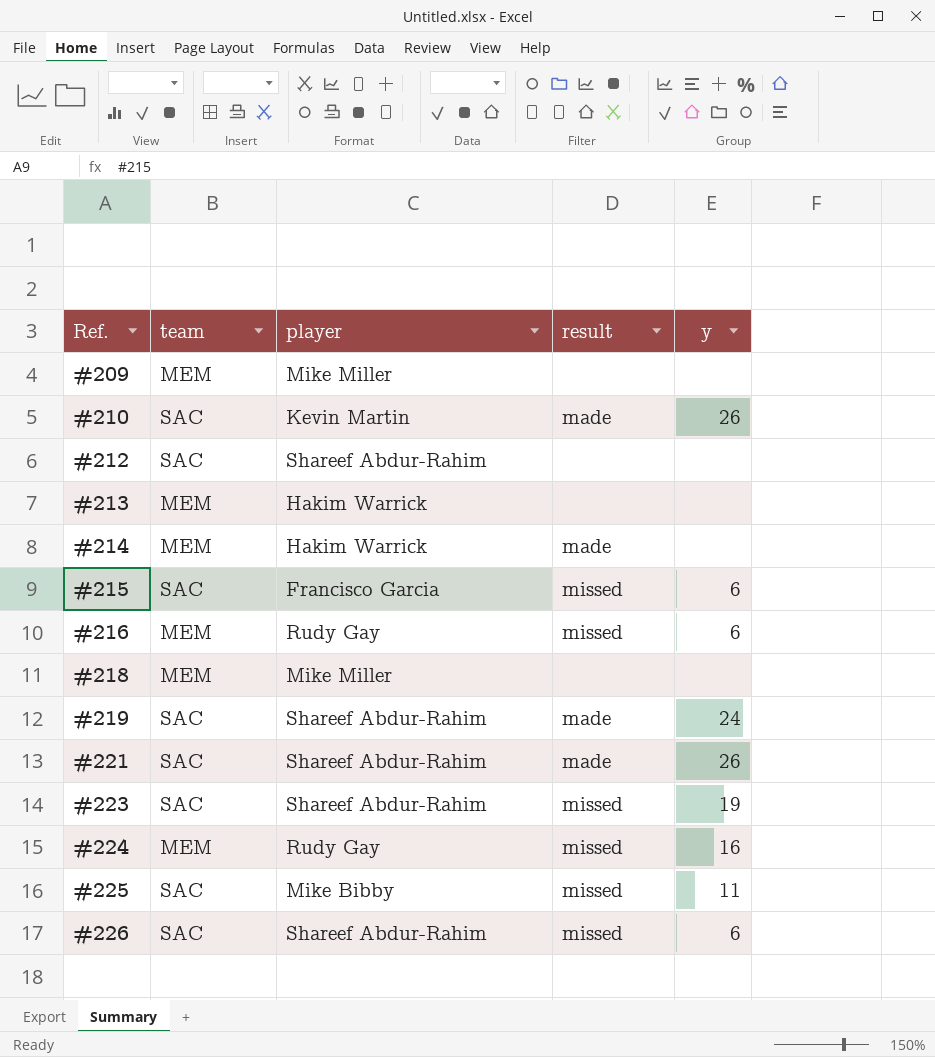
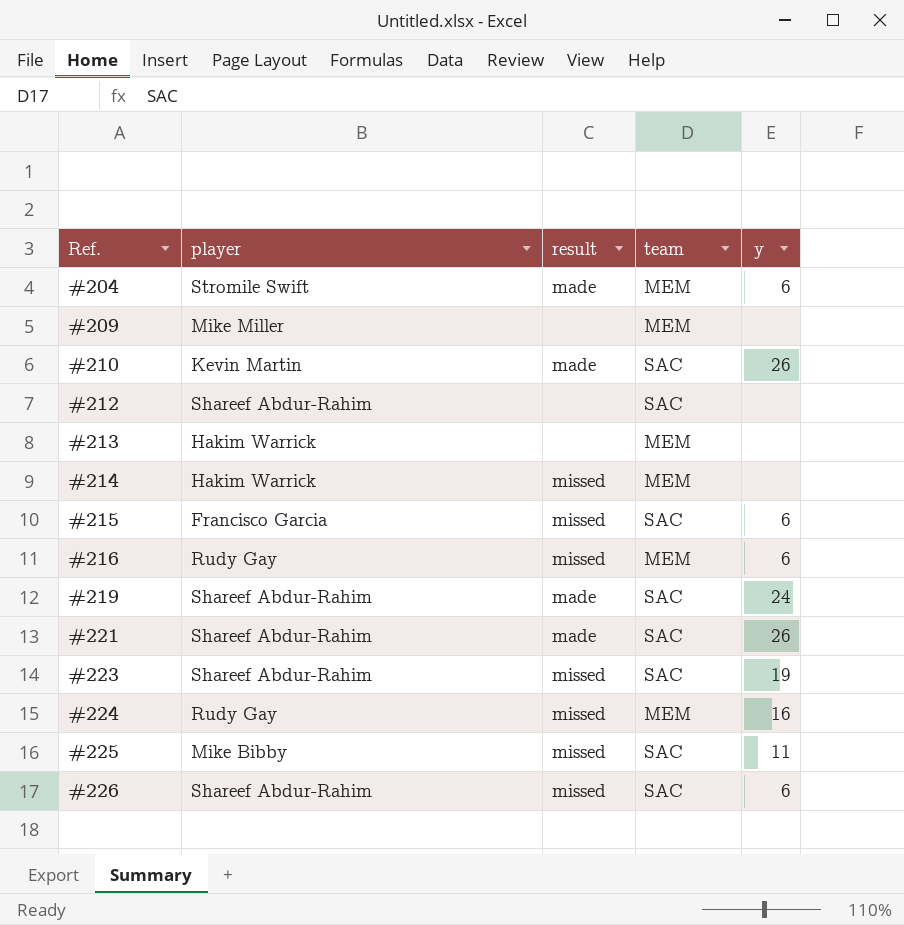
column team | position: 2 -> 4
row #218: MEM | Mike Miller | none | none -> none
row #204: none -> Stromile Swift | made | MEM | 6
#214 | result: made -> missed

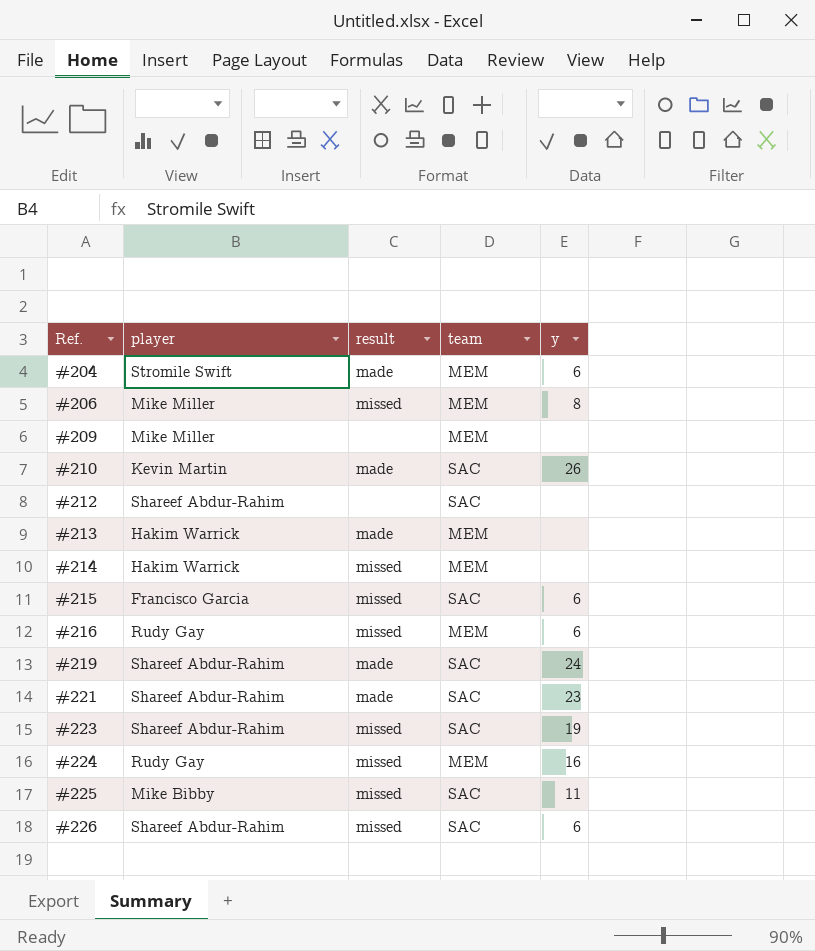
row #206: none -> Mike Miller | missed | MEM | 8
#213 | result: none -> made
#221 | y: 26 -> 23

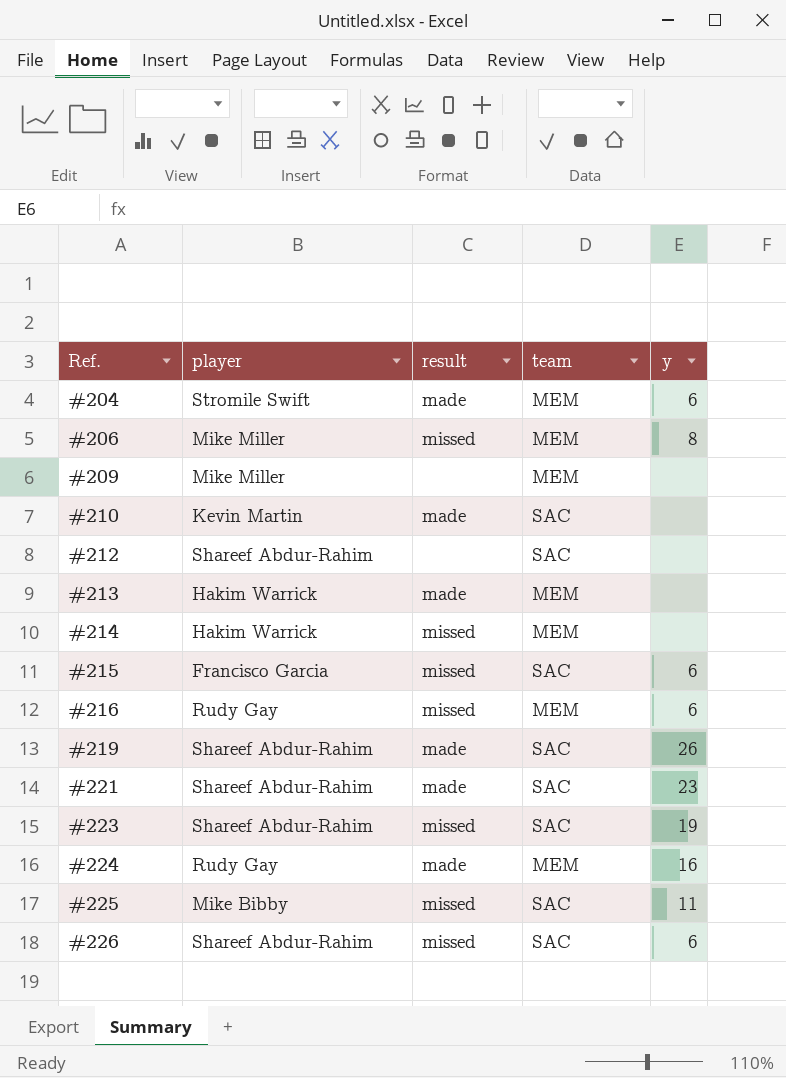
#210 | y: 26 -> none
#219 | y: 24 -> 26
#224 | result: missed -> made

